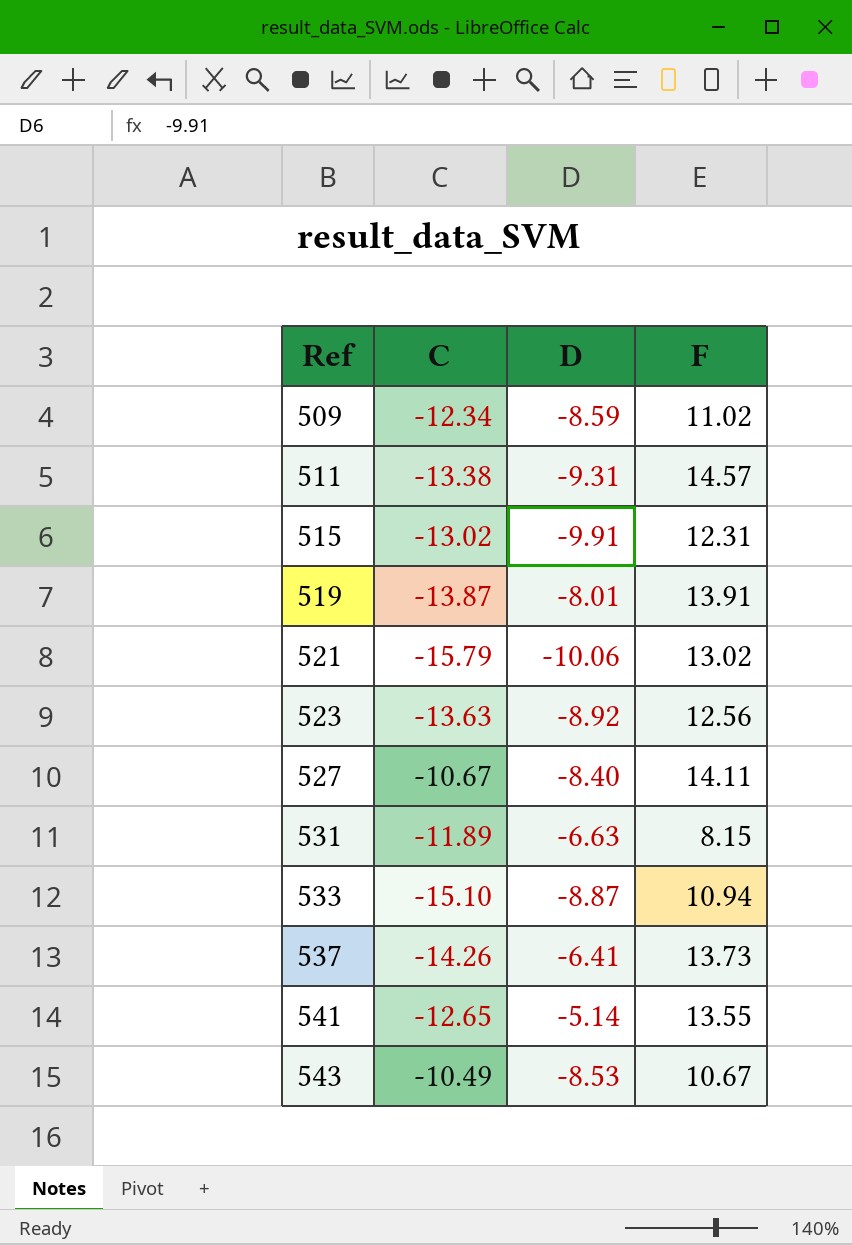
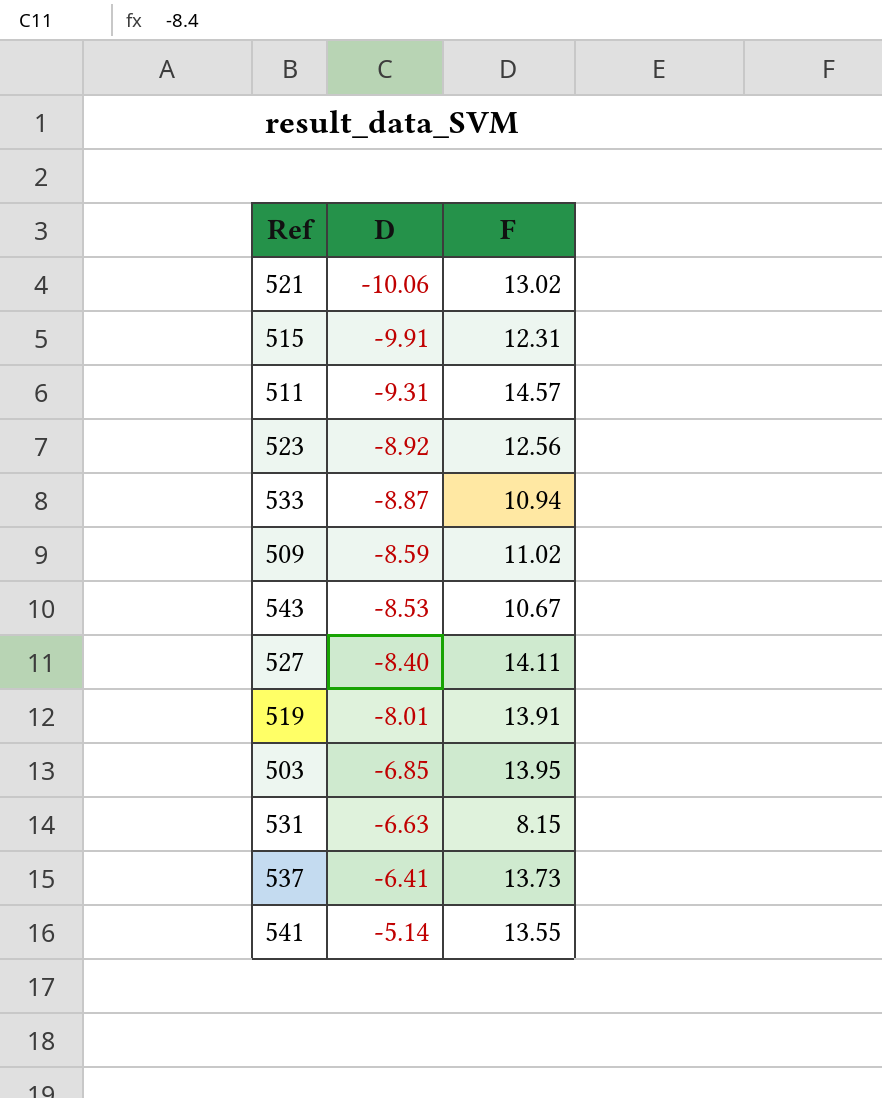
row order: Ref ascending -> D ascending
column C | position: 2 -> none
row 503: none -> -6.85 | 13.95

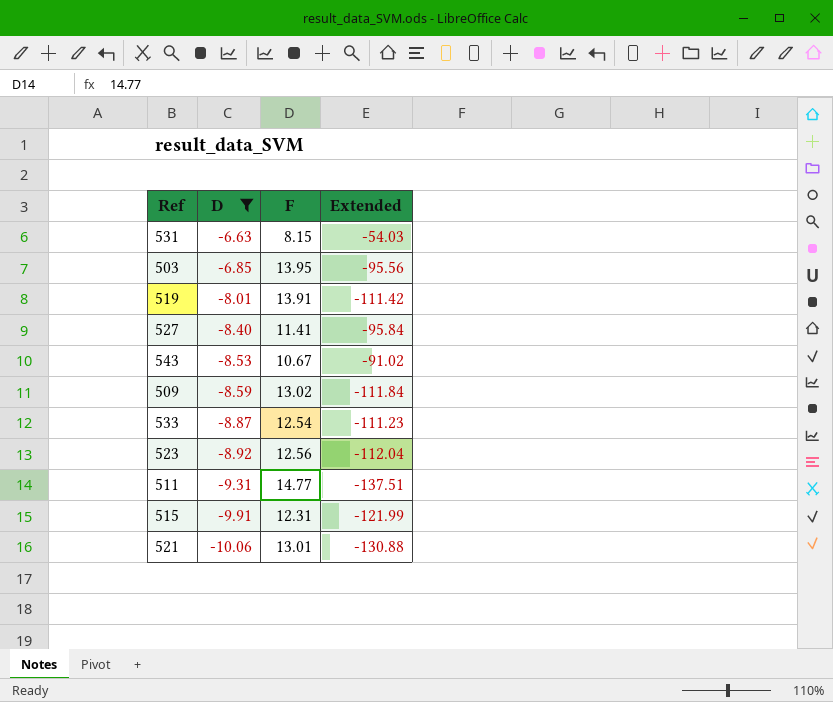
filter: none -> D <= -6.63
row order: D ascending -> D descending
column Extended | formula: none -> [D] * [F]
527 | F: 14.11 -> 11.41
509 | F: 11.02 -> 13.02
533 | F: 10.94 -> 12.54
511 | F: 14.57 -> 14.77
521 | F: 13.02 -> 13.01

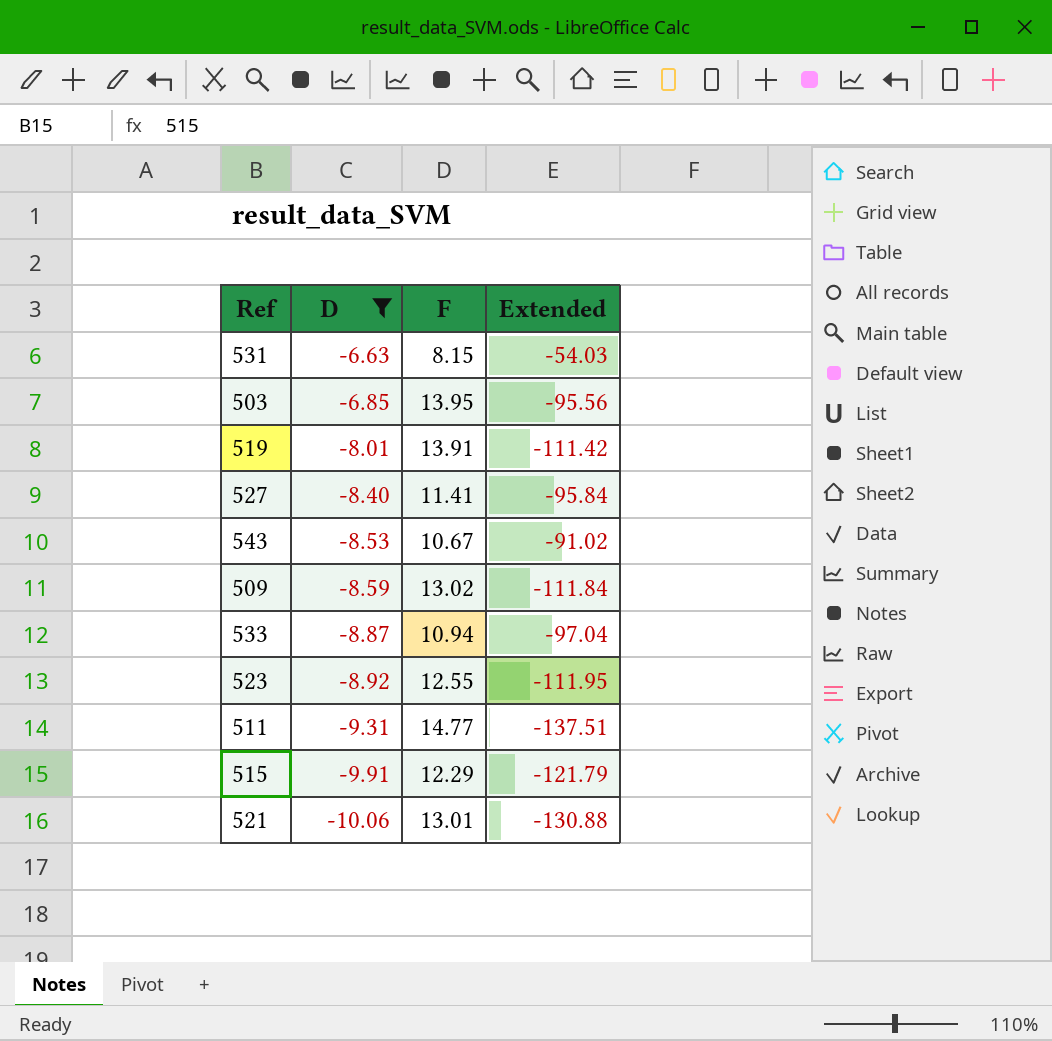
533 | F: 12.54 -> 10.94
533 | Extended: -111.23 -> -97.04
523 | F: 12.56 -> 12.55
523 | Extended: -112.04 -> -111.95
515 | F: 12.31 -> 12.29
515 | Extended: -121.99 -> -121.79

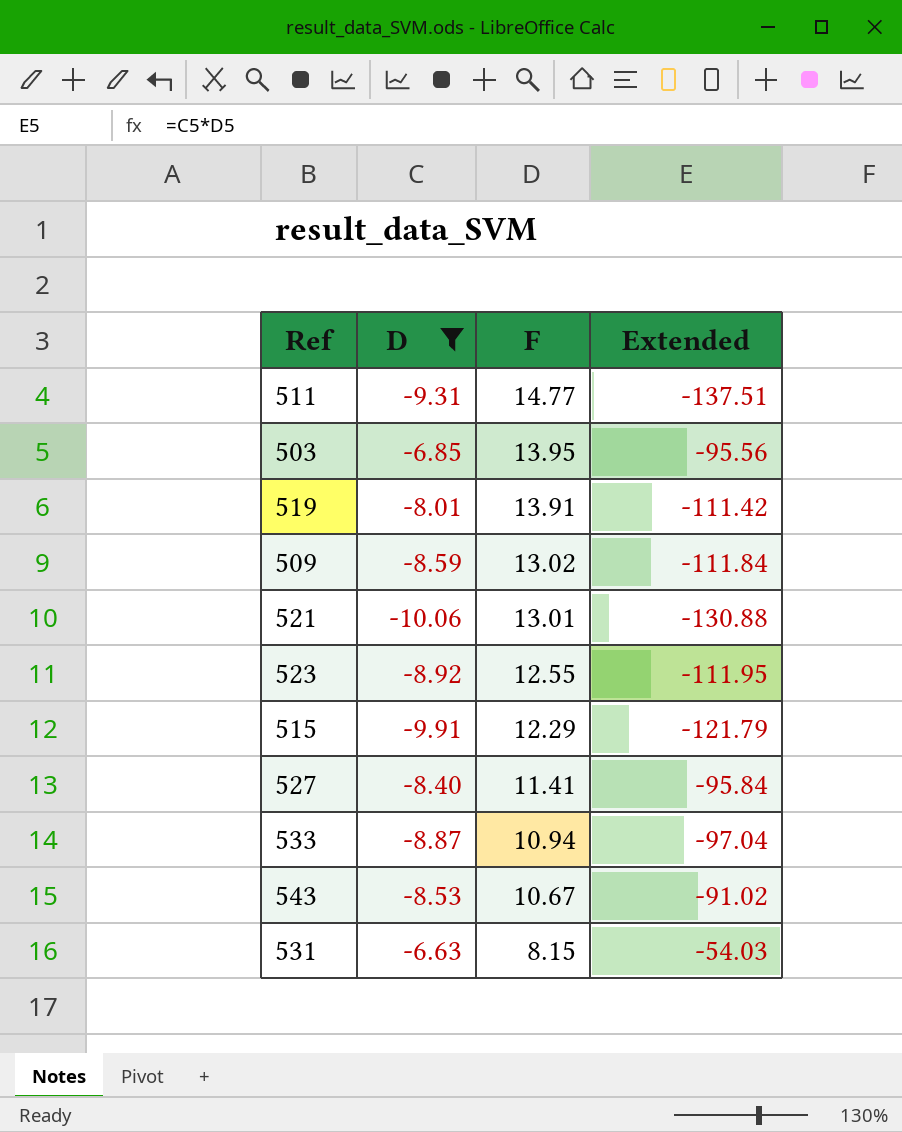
row order: D descending -> F descending

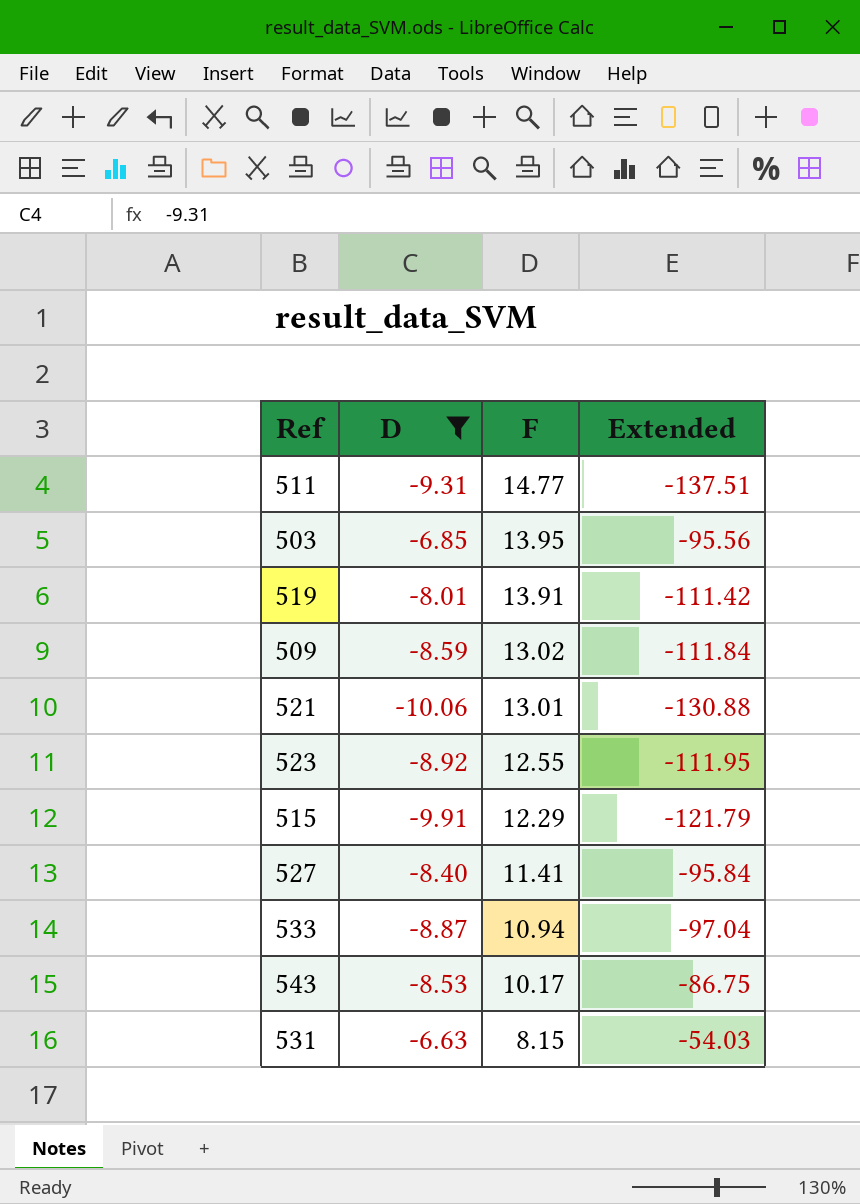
543 | F: 10.67 -> 10.17
543 | Extended: -91.02 -> -86.75

